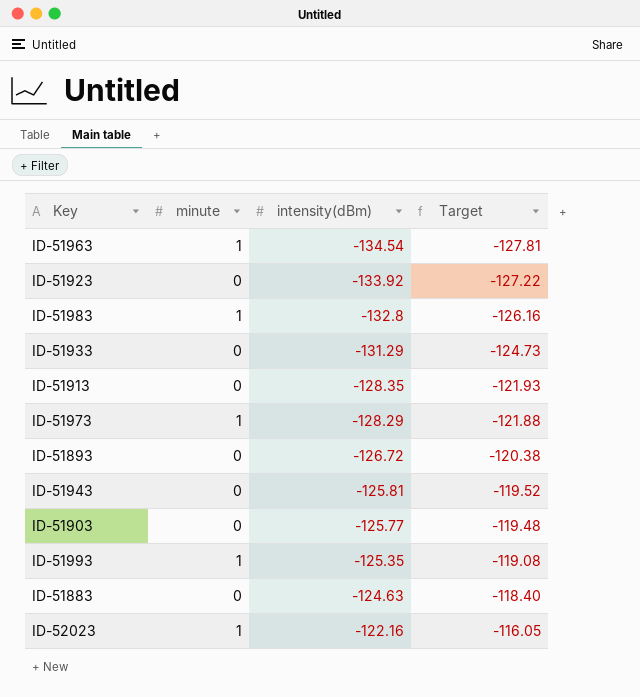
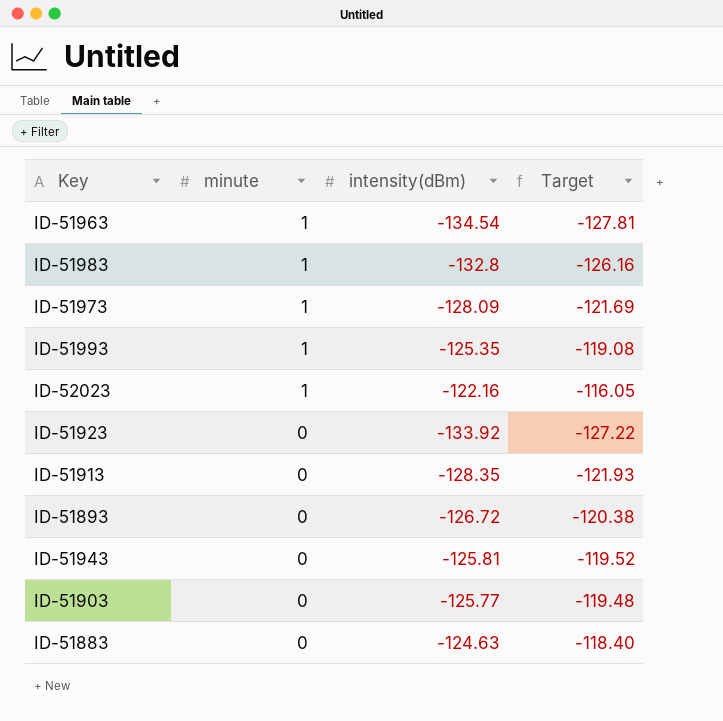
row order: intensity(dBm) ascending -> minute descending
row ID-51933: 0 | -131.29 | -124.73 -> none
ID-51973 | intensity(dBm): -128.29 -> -128.09
ID-51973 | Target: -121.88 -> -121.69

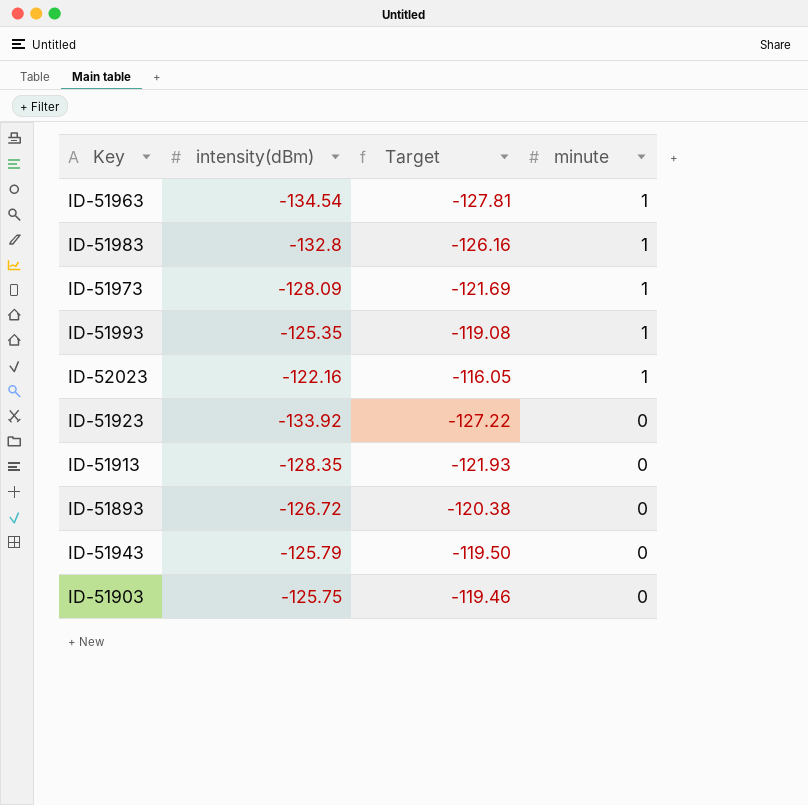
column minute | position: 2 -> 4
row ID-51883: 0 | -124.63 | -118.40 -> none
ID-51943 | intensity(dBm): -125.81 -> -125.79
ID-51943 | Target: -119.52 -> -119.50
ID-51903 | intensity(dBm): -125.77 -> -125.75
ID-51903 | Target: -119.48 -> -119.46

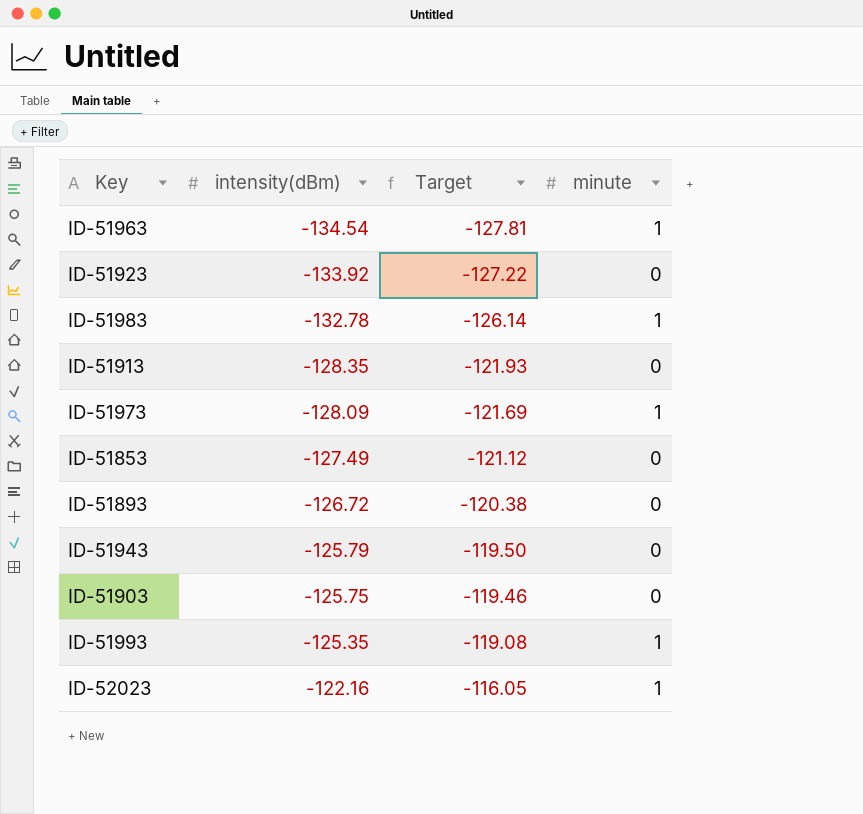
row order: minute descending -> intensity(dBm) ascending
ID-51983 | intensity(dBm): -132.8 -> -132.78
ID-51983 | Target: -126.16 -> -126.14
row ID-51853: none -> -127.49 | -121.12 | 0

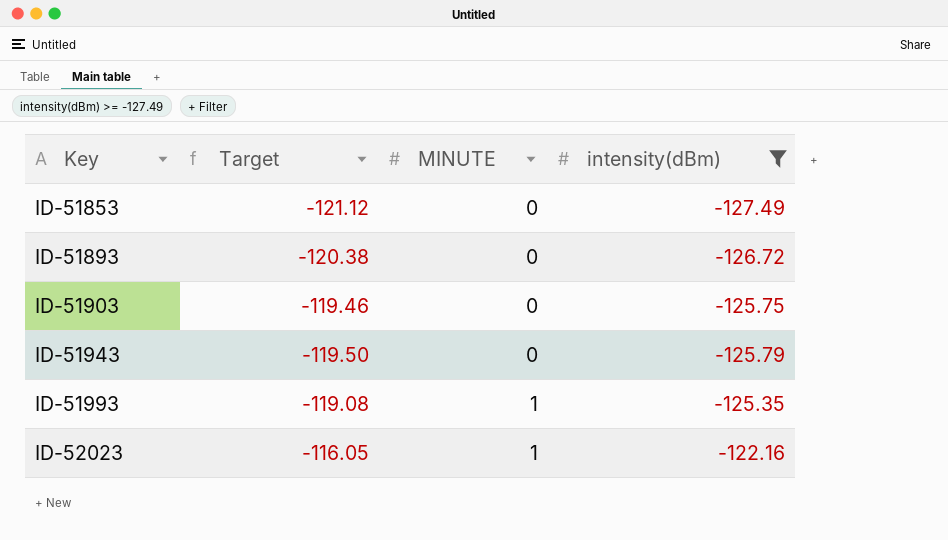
filter: none -> intensity(dBm) >= -127.49
row order: intensity(dBm) ascending -> Key ascending
column name: minute -> MINUTE
column intensity(dBm) | position: 2 -> 4

